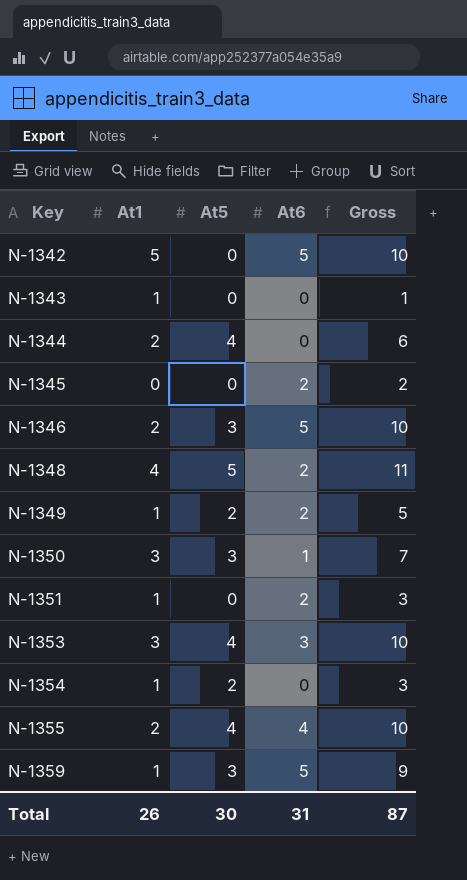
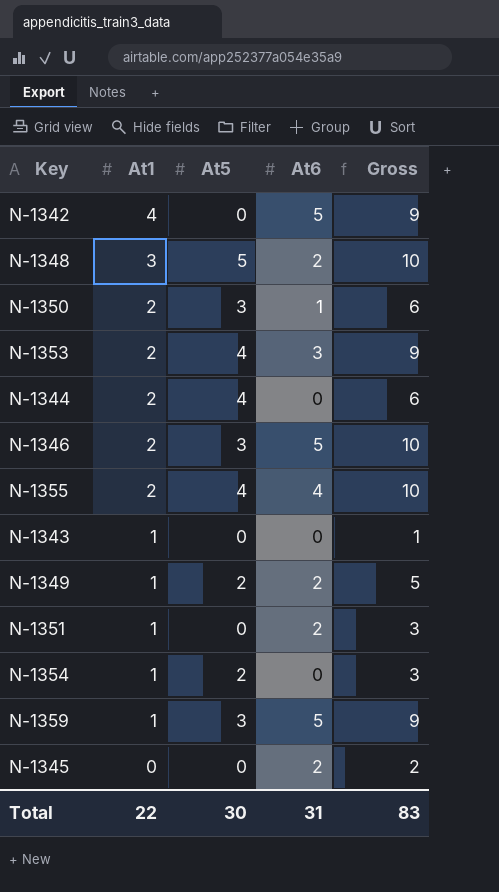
row order: Key ascending -> At1 descending
N-1342 | At1: 5 -> 4
N-1342 | Gross: 10 -> 9
N-1348 | At1: 4 -> 3
N-1348 | Gross: 11 -> 10
N-1350 | At1: 3 -> 2
N-1350 | Gross: 7 -> 6
N-1353 | At1: 3 -> 2
N-1353 | Gross: 10 -> 9
Total | At1: 26 -> 22
Total | Gross: 87 -> 83

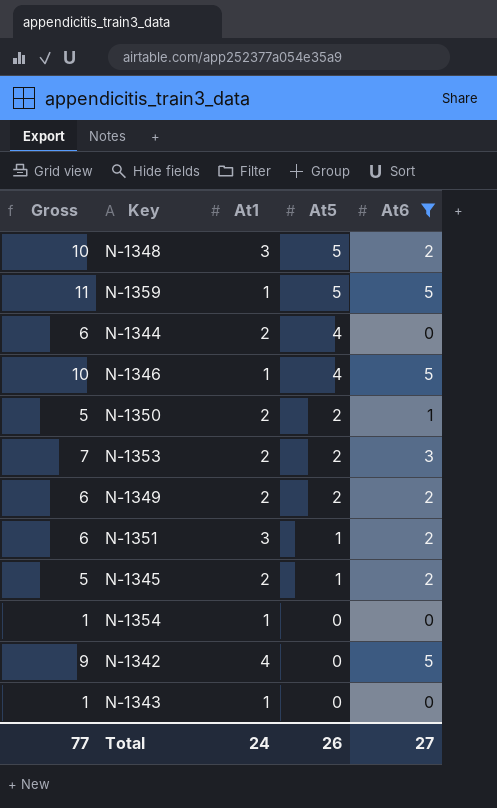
filter: none -> At6 != 4
row order: At1 descending -> At5 descending
column Gross | position: 5 -> 1
N-1359 | Gross: 9 -> 11
N-1359 | At5: 3 -> 5
N-1346 | At1: 2 -> 1
N-1346 | At5: 3 -> 4
N-1350 | Gross: 6 -> 5
N-1350 | At5: 3 -> 2
N-1353 | Gross: 9 -> 7
N-1353 | At5: 4 -> 2
N-1349 | Gross: 5 -> 6
N-1349 | At1: 1 -> 2
N-1351 | Gross: 3 -> 6
N-1351 | At1: 1 -> 3
N-1351 | At5: 0 -> 1
N-1345 | Gross: 2 -> 5
N-1345 | At1: 0 -> 2
N-1345 | At5: 0 -> 1
N-1354 | Gross: 3 -> 1
N-1354 | At5: 2 -> 0
Total | Gross: 83 -> 77
Total | At1: 22 -> 24
Total | At5: 30 -> 26
Total | At6: 31 -> 27

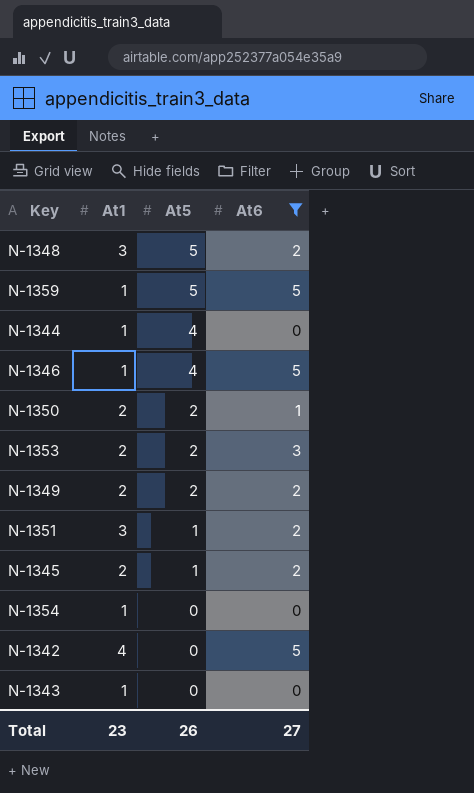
column Gross | formula: [At1] + [At5] + [At6] -> none
N-1344 | At1: 2 -> 1
Total | At1: 24 -> 23

